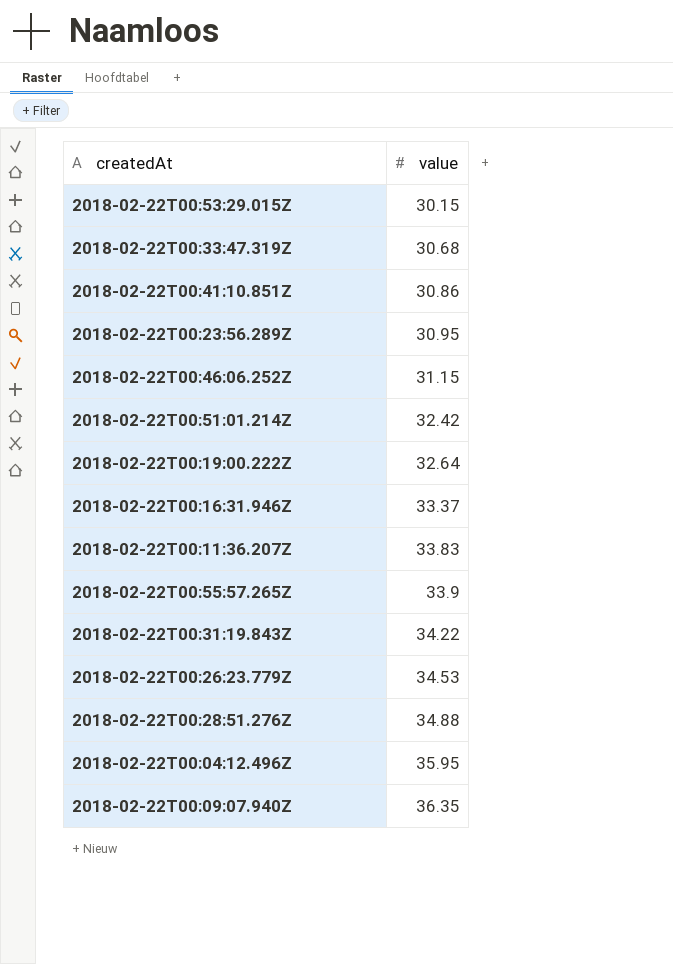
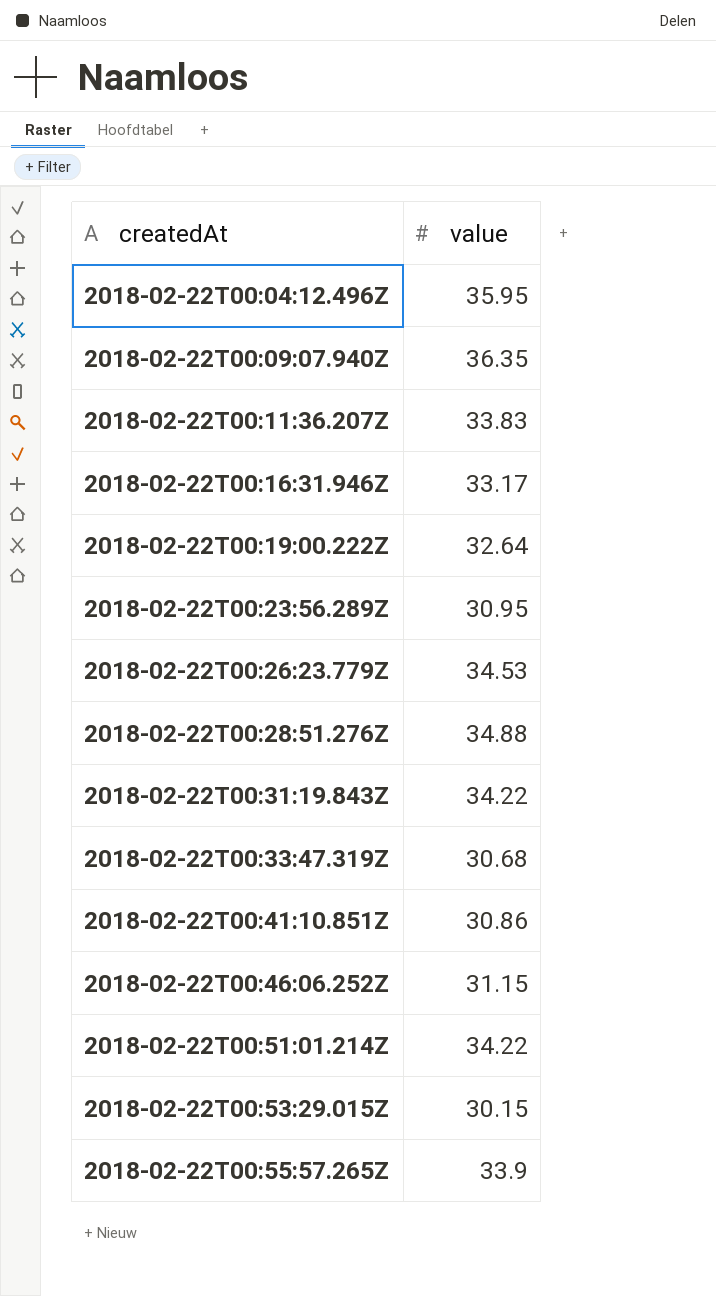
row order: value ascending -> createdAt ascending
2018-02-22T00:16:31.946Z | value: 33.37 -> 33.17
2018-02-22T00:51:01.214Z | value: 32.42 -> 34.22

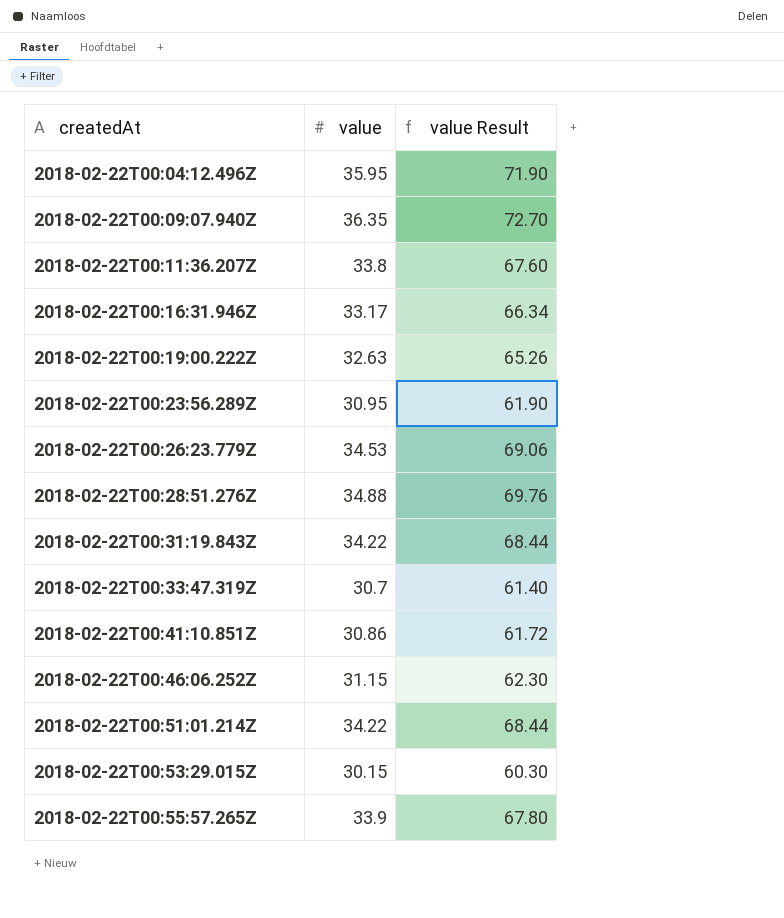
column value Result | formula: none -> [value] * 2
2018-02-22T00:11:36.207Z | value: 33.83 -> 33.8
2018-02-22T00:19:00.222Z | value: 32.64 -> 32.63
2018-02-22T00:33:47.319Z | value: 30.68 -> 30.7

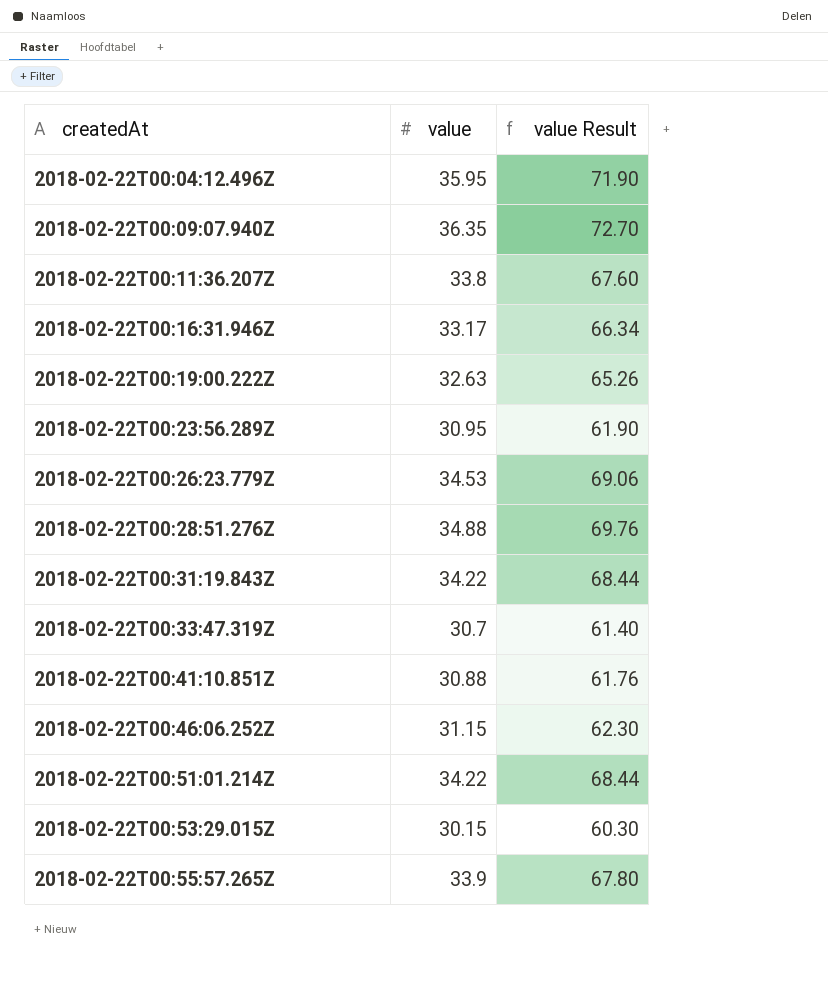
2018-02-22T00:41:10.851Z | value: 30.86 -> 30.88
2018-02-22T00:41:10.851Z | value Result: 61.72 -> 61.76

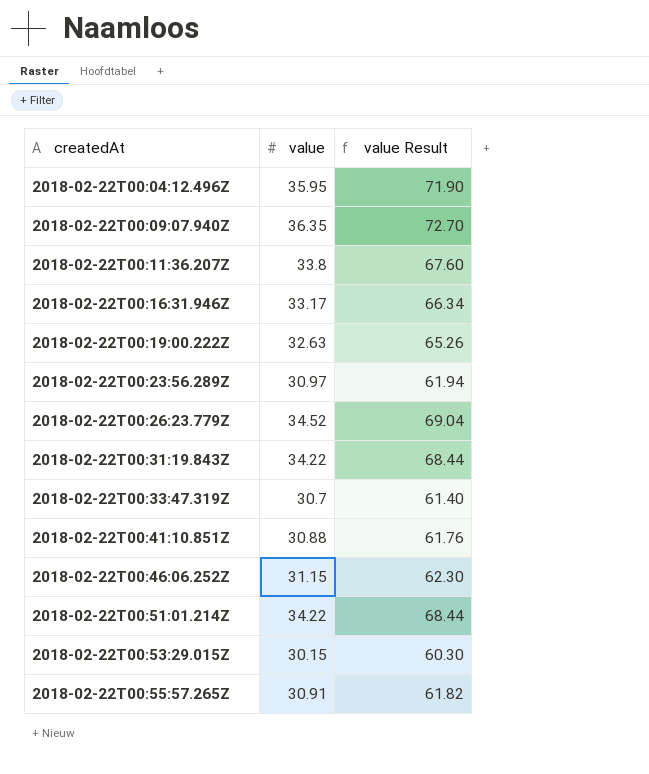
row 2018-02-22T00:28:51.276Z: 34.88 | 69.76 -> none
2018-02-22T00:23:56.289Z | value: 30.95 -> 30.97
2018-02-22T00:23:56.289Z | value Result: 61.90 -> 61.94
2018-02-22T00:26:23.779Z | value: 34.53 -> 34.52
2018-02-22T00:26:23.779Z | value Result: 69.06 -> 69.04
2018-02-22T00:55:57.265Z | value: 33.9 -> 30.91
2018-02-22T00:55:57.265Z | value Result: 67.80 -> 61.82

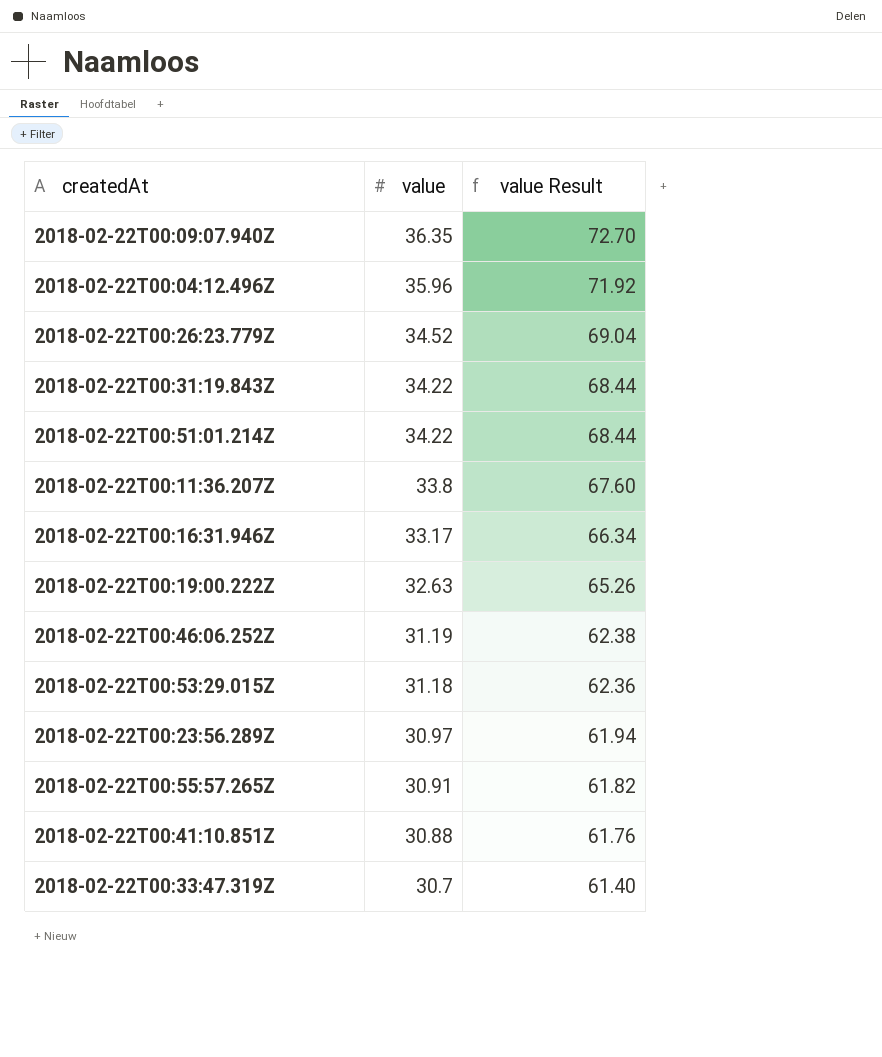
row order: createdAt ascending -> value descending
2018-02-22T00:04:12.496Z | value: 35.95 -> 35.96
2018-02-22T00:04:12.496Z | value Result: 71.90 -> 71.92
2018-02-22T00:46:06.252Z | value: 31.15 -> 31.19
2018-02-22T00:46:06.252Z | value Result: 62.30 -> 62.38
2018-02-22T00:53:29.015Z | value: 30.15 -> 31.18
2018-02-22T00:53:29.015Z | value Result: 60.30 -> 62.36

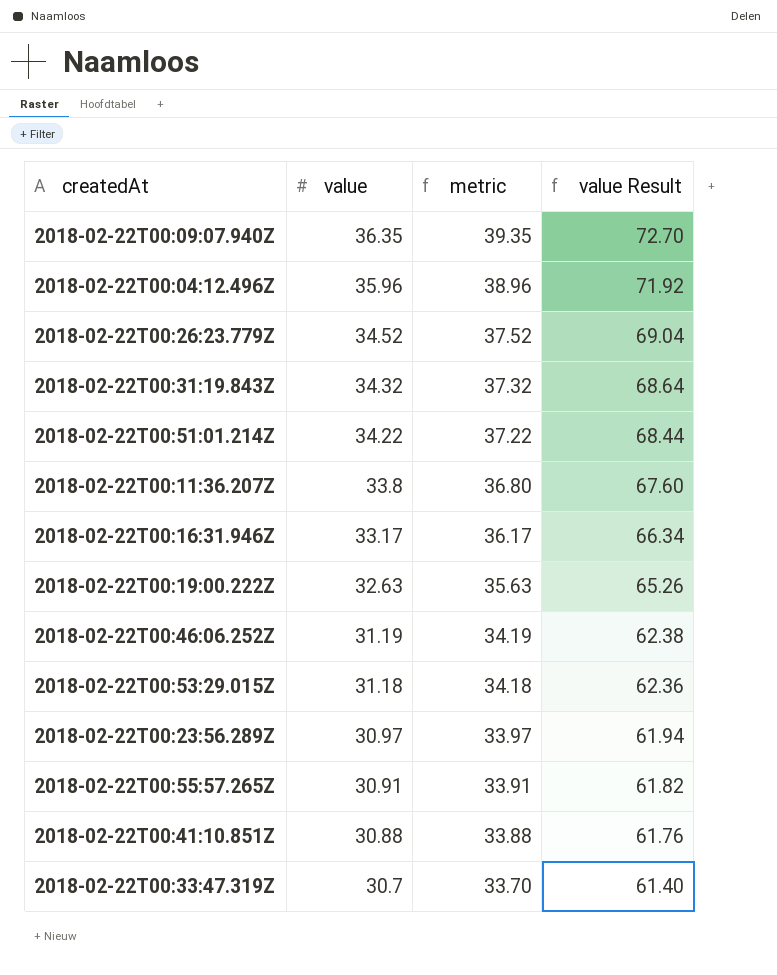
column metric | formula: none -> [value] + 3
2018-02-22T00:31:19.843Z | value: 34.22 -> 34.32
2018-02-22T00:31:19.843Z | value Result: 68.44 -> 68.64

